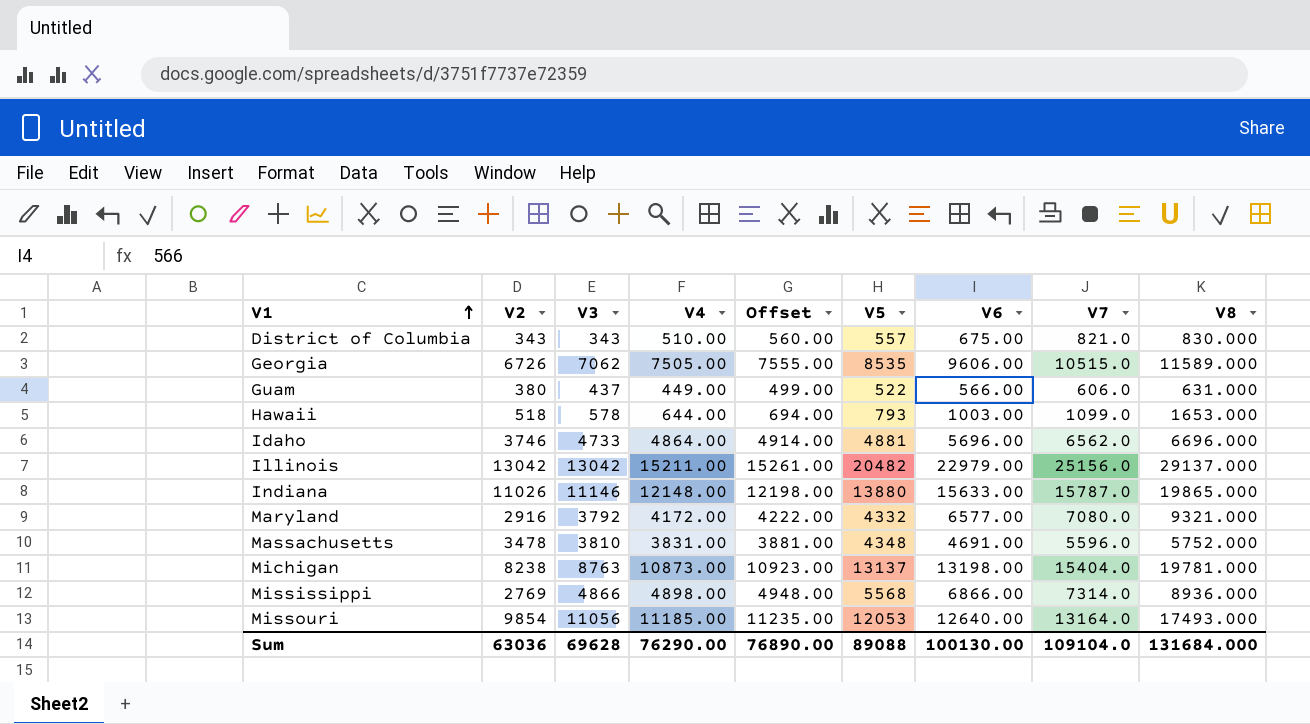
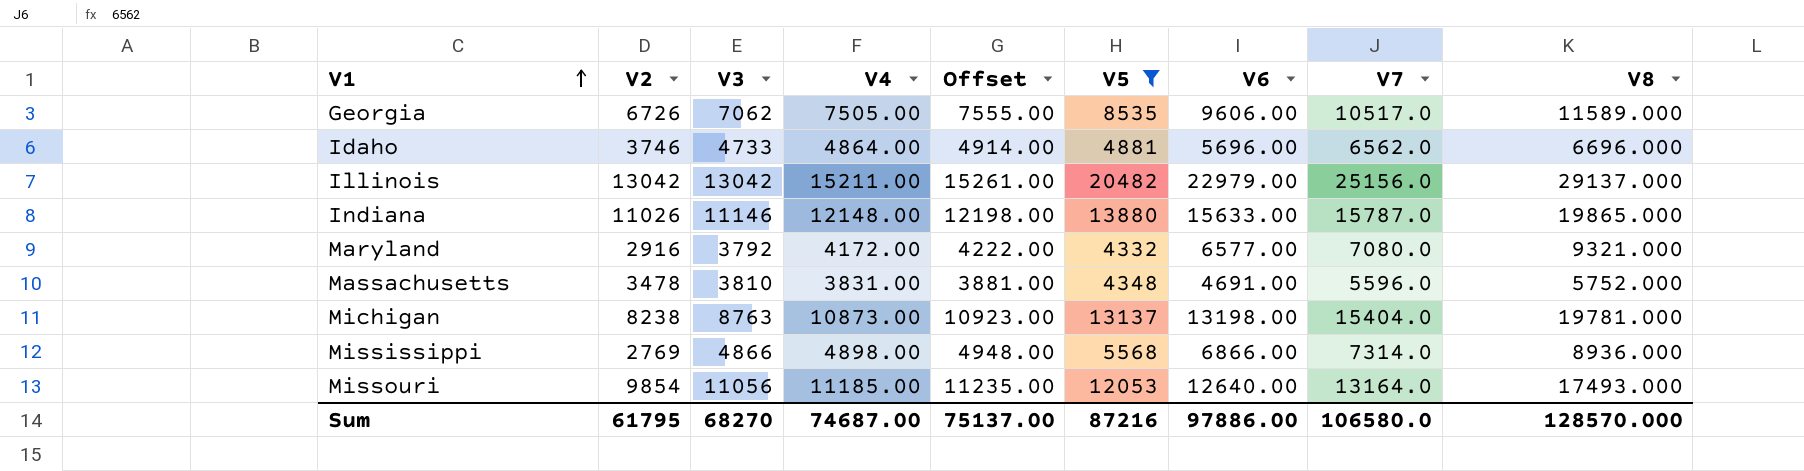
filter: none -> V5 >= 4332
Georgia | V7: 10515.0 -> 10517.0
Sum | V2: 63036 -> 61795
Sum | V3: 69628 -> 68270
Sum | V4: 76290.00 -> 74687.00
Sum | Offset: 76890.00 -> 75137.00
Sum | V5: 89088 -> 87216
Sum | V6: 100130.00 -> 97886.00
Sum | V7: 109104.0 -> 106580.0
Sum | V8: 131684.000 -> 128570.000

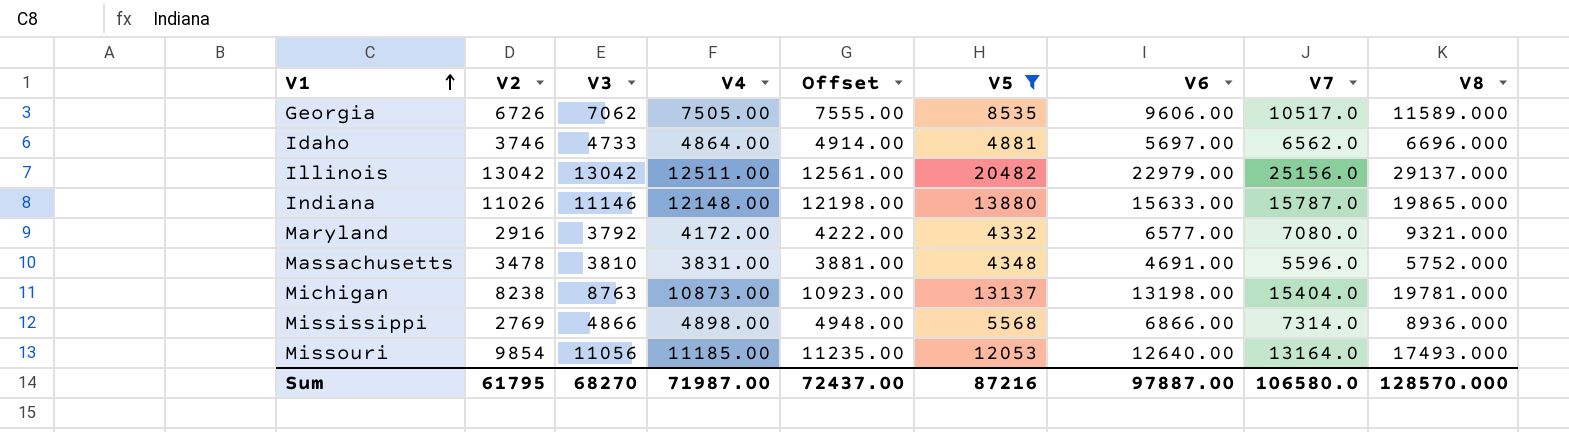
Idaho | V6: 5696.00 -> 5697.00
Illinois | V4: 15211.00 -> 12511.00
Illinois | Offset: 15261.00 -> 12561.00
Sum | V4: 74687.00 -> 71987.00
Sum | Offset: 75137.00 -> 72437.00
Sum | V6: 97886.00 -> 97887.00

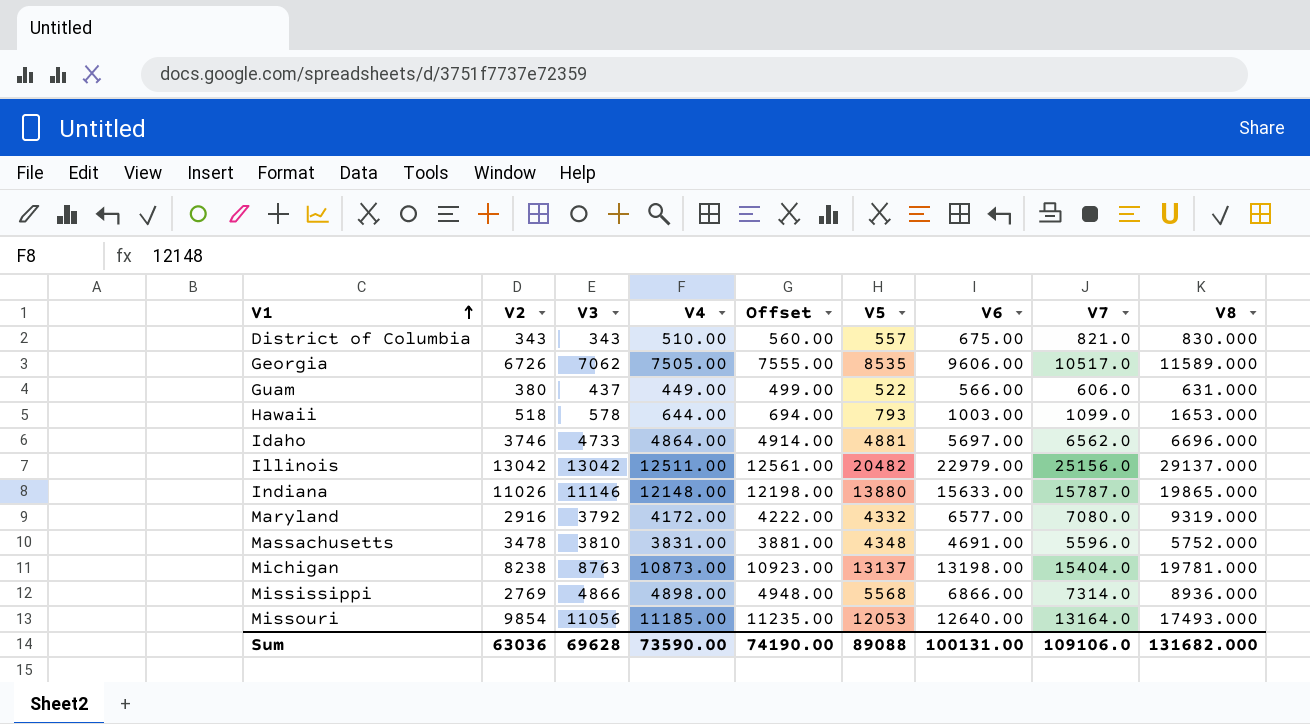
filter: V5 >= 4332 -> none
Maryland | V8: 9321.000 -> 9319.000
Sum | V2: 61795 -> 63036
Sum | V3: 68270 -> 69628
Sum | V4: 71987.00 -> 73590.00
Sum | Offset: 72437.00 -> 74190.00
Sum | V5: 87216 -> 89088
Sum | V6: 97887.00 -> 100131.00
Sum | V7: 106580.0 -> 109106.0
Sum | V8: 128570.000 -> 131682.000

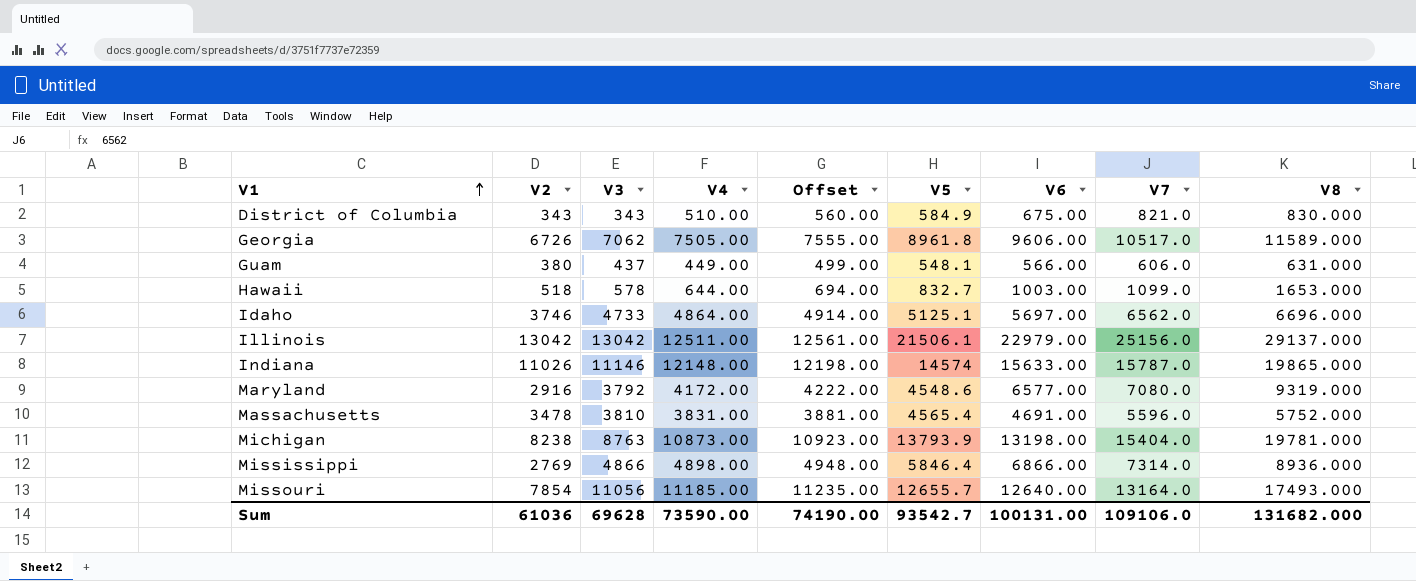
District of Columbia | V5: 557 -> 584.9
Georgia | V5: 8535 -> 8961.8
Guam | V5: 522 -> 548.1
Hawaii | V5: 793 -> 832.7
Idaho | V5: 4881 -> 5125.1
Illinois | V5: 20482 -> 21506.1
Indiana | V5: 13880 -> 14574
Maryland | V5: 4332 -> 4548.6
Massachusetts | V5: 4348 -> 4565.4
Michigan | V5: 13137 -> 13793.9
Mississippi | V5: 5568 -> 5846.4
Missouri | V2: 9854 -> 7854
Missouri | V5: 12053 -> 12655.7
Sum | V2: 63036 -> 61036
Sum | V5: 89088 -> 93542.7

